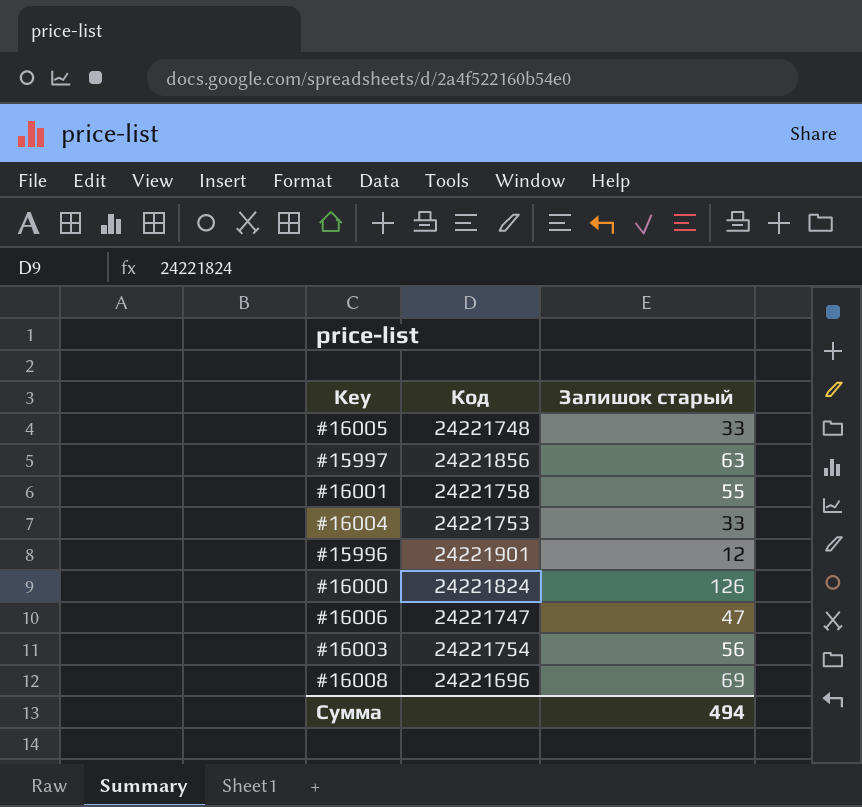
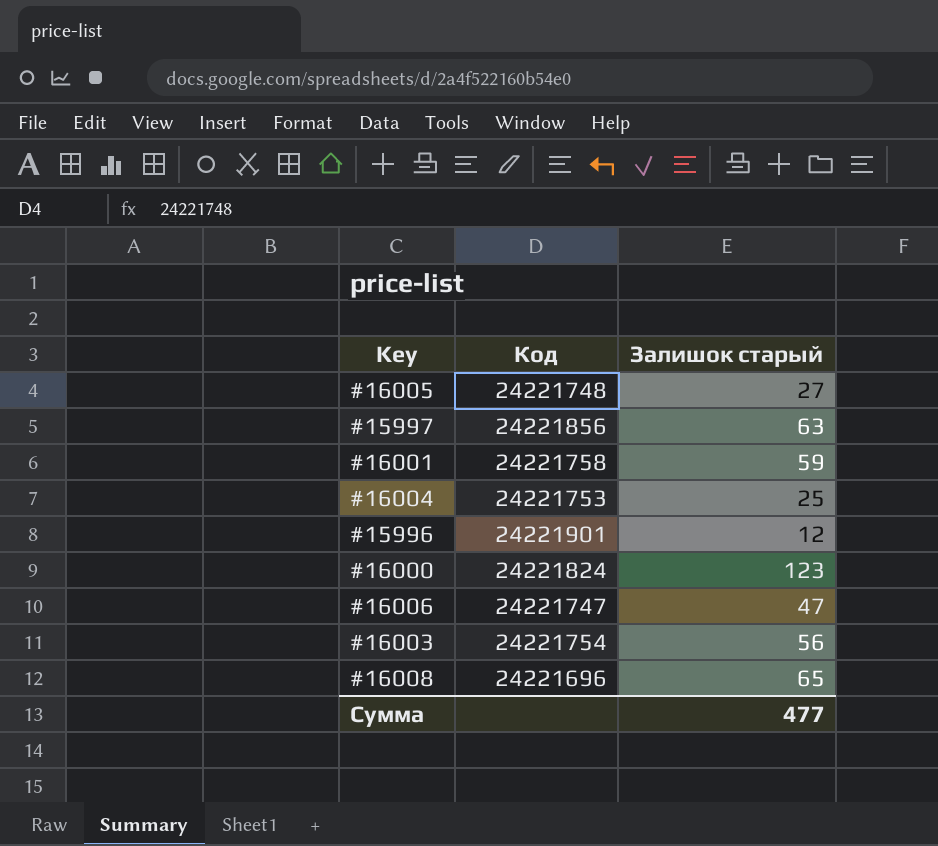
#16005 | Залишок старый: 33 -> 27
#16001 | Залишок старый: 55 -> 59
#16004 | Залишок старый: 33 -> 25
#16000 | Залишок старый: 126 -> 123
#16008 | Залишок старый: 69 -> 65
Сумма | Залишок старый: 494 -> 477

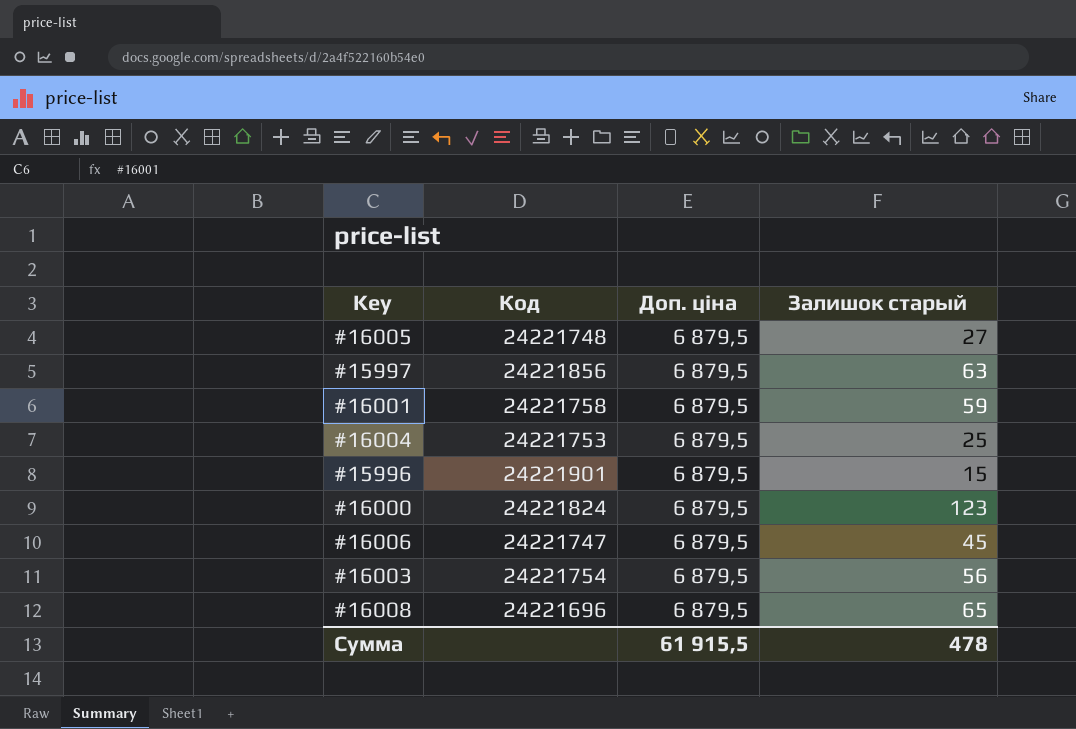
column Доп. ціна | position: none -> 3
#15996 | Залишок старый: 12 -> 15
#16006 | Залишок старый: 47 -> 45
Сумма | Залишок старый: 477 -> 478

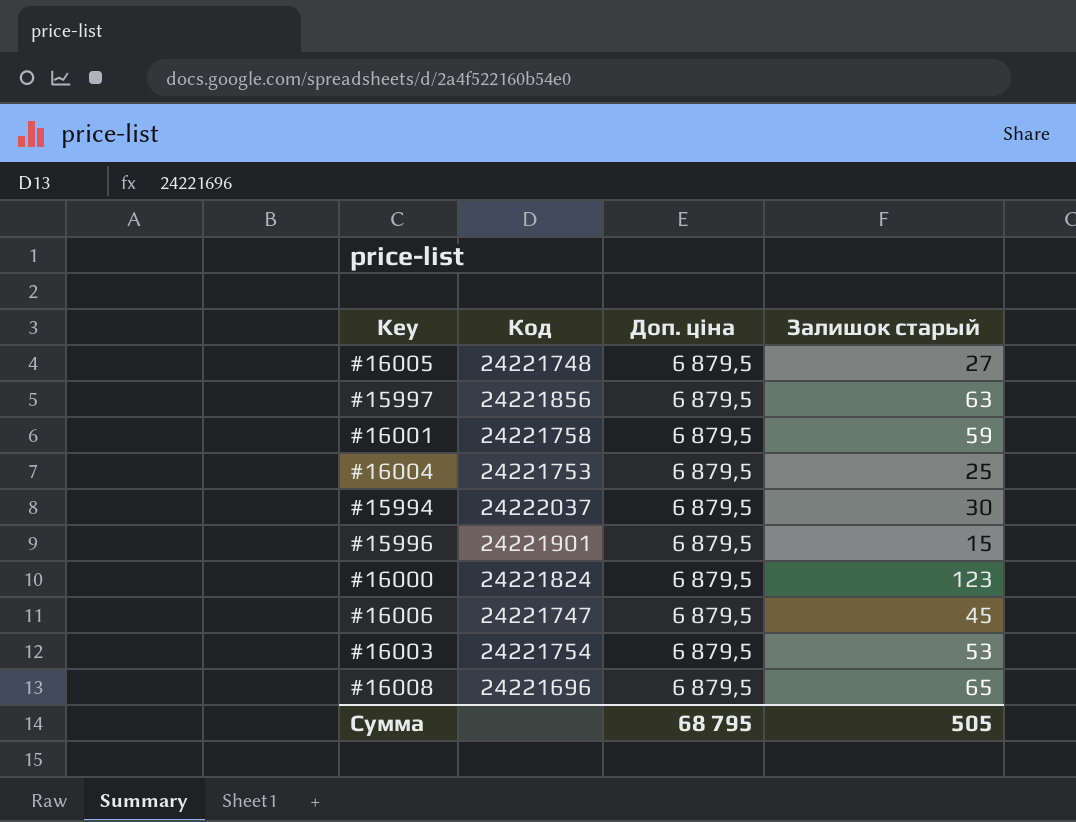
row #15994: none -> 24222037 | 6 879,5 | 30
#16003 | Залишок старый: 56 -> 53
Сумма | Доп. ціна: 61 915,5 -> 68 795
Сумма | Залишок старый: 478 -> 505

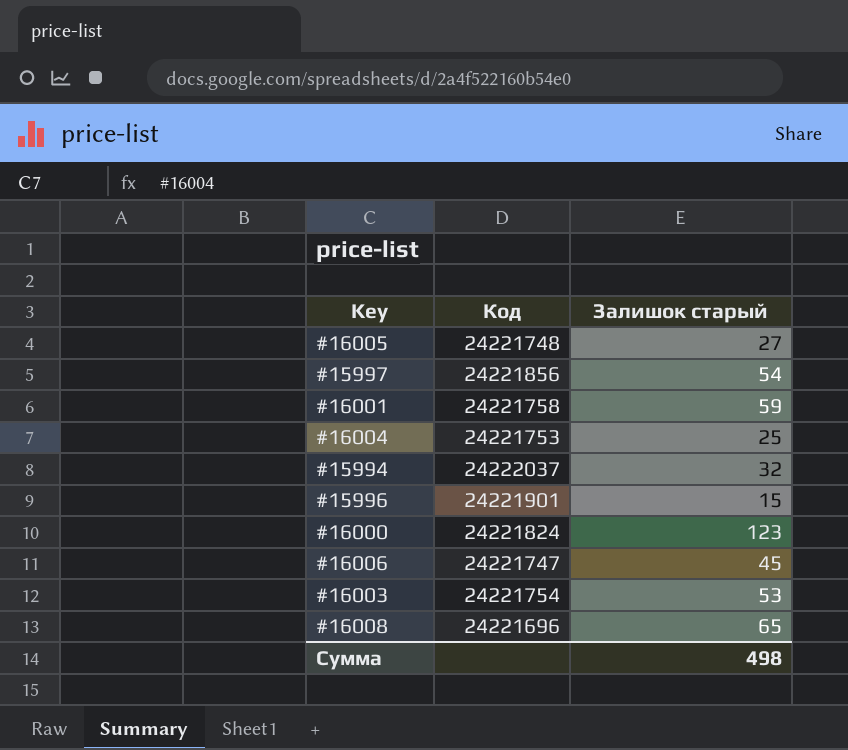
column Доп. ціна | position: 3 -> none
#15997 | Залишок старый: 63 -> 54
#15994 | Залишок старый: 30 -> 32
Сумма | Залишок старый: 505 -> 498

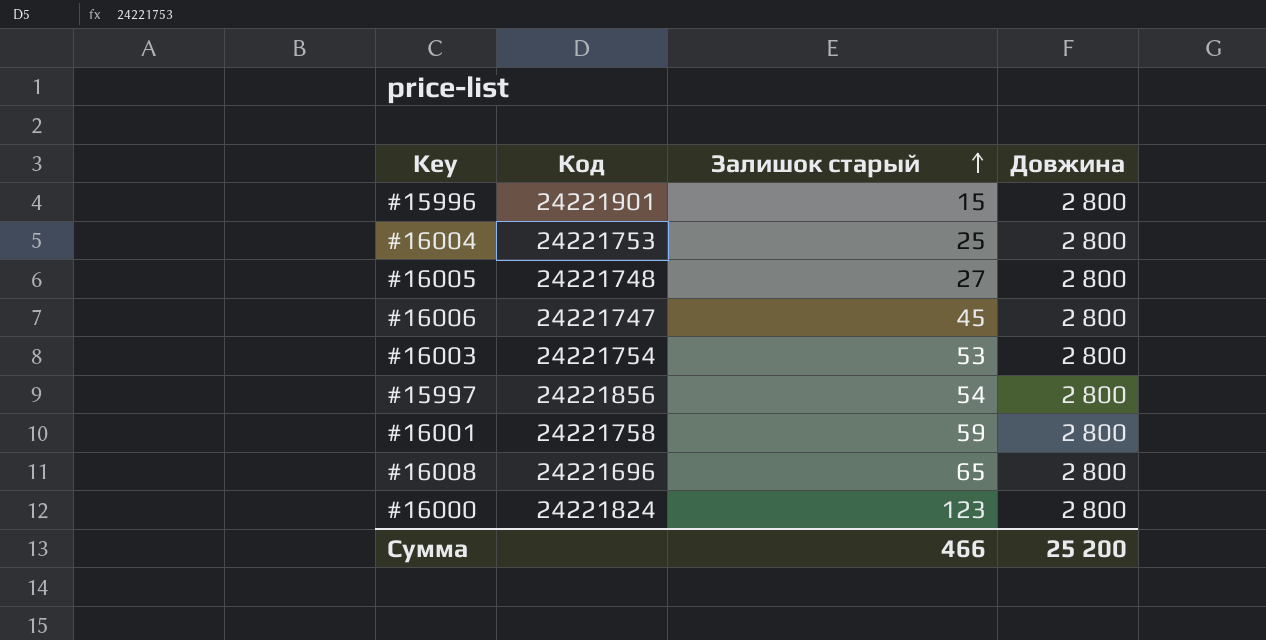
row order: none -> Залишок старый ascending
column Довжина | position: none -> 4
row #15994: 24222037 | 32 -> none
Сумма | Залишок старый: 498 -> 466

